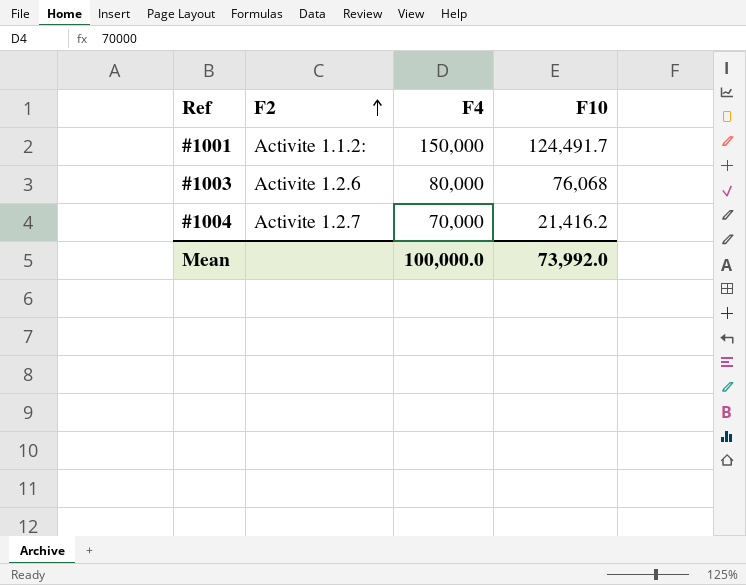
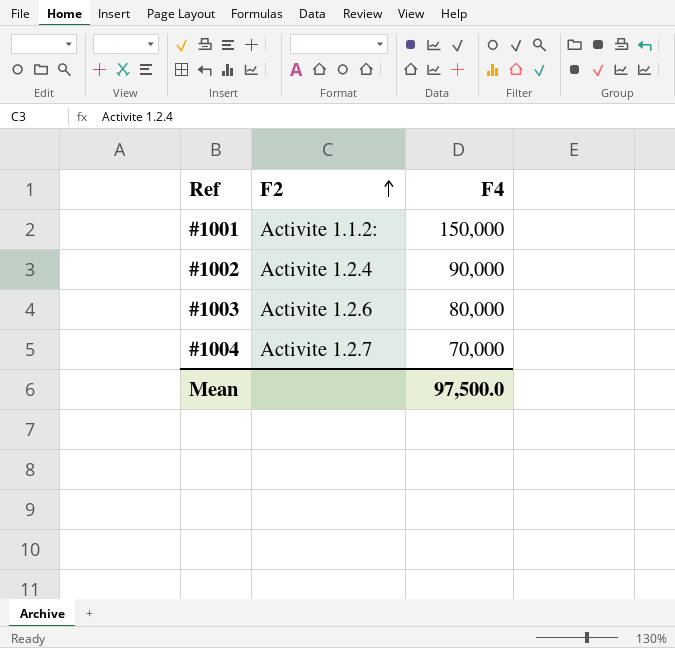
column F10 | position: 4 -> none
row #1002: none -> Activite 1.2.4 | 90,000
Mean | F4: 100,000.0 -> 97,500.0

